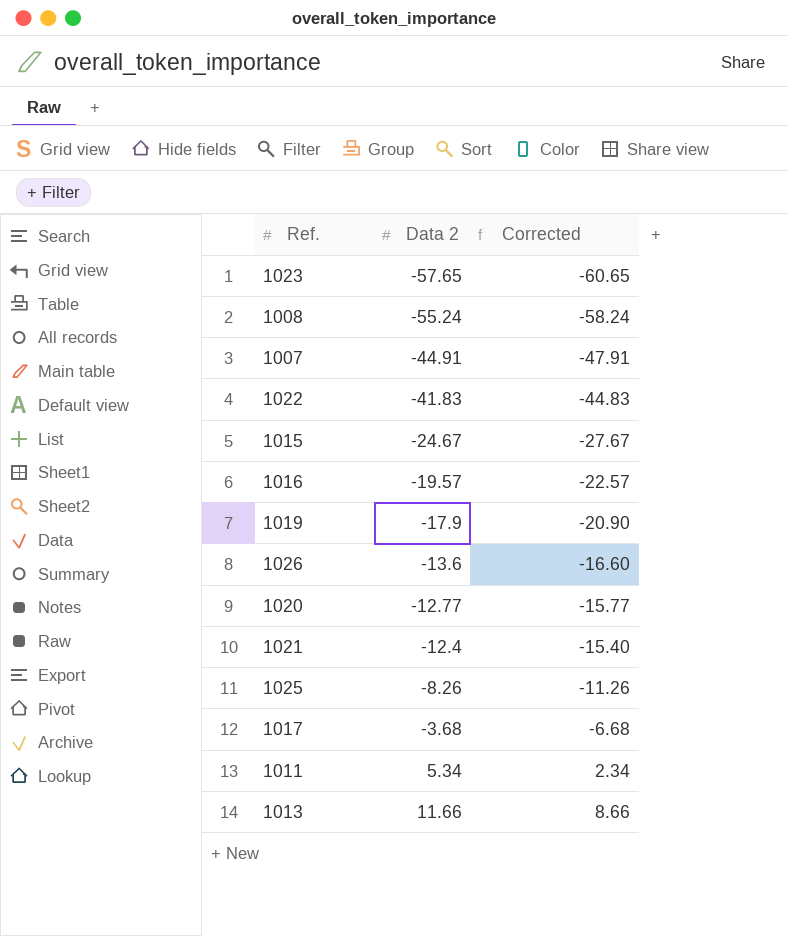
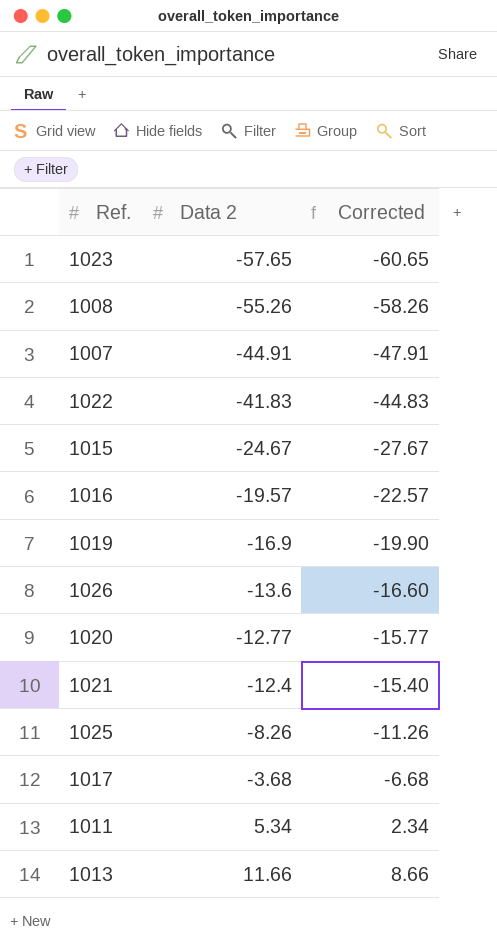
1008 | Data 2: -55.24 -> -55.26
1008 | Corrected: -58.24 -> -58.26
1019 | Data 2: -17.9 -> -16.9
1019 | Corrected: -20.90 -> -19.90

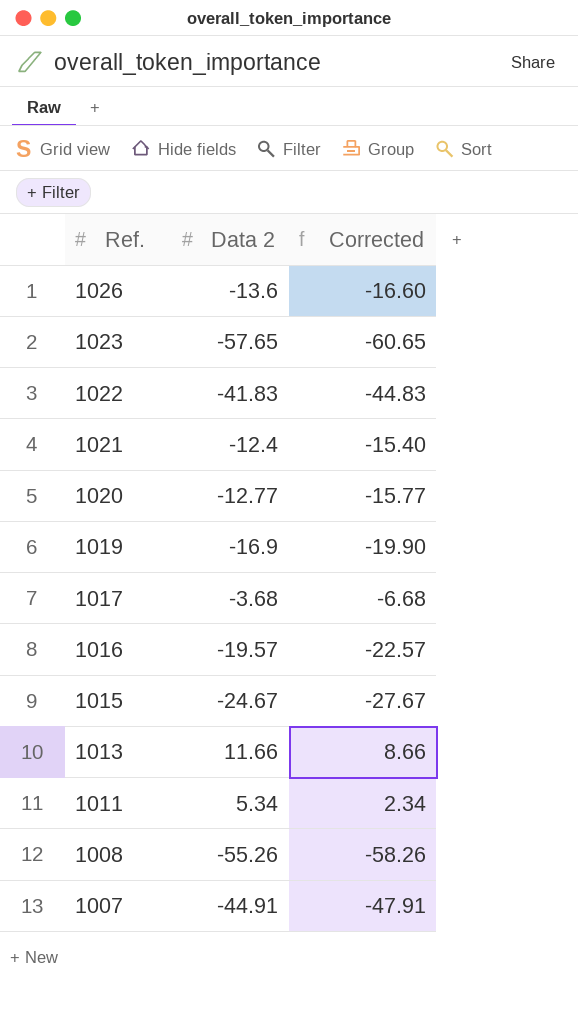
row order: Data 2 ascending -> Ref. descending
row 1025: -8.26 | -11.26 -> none

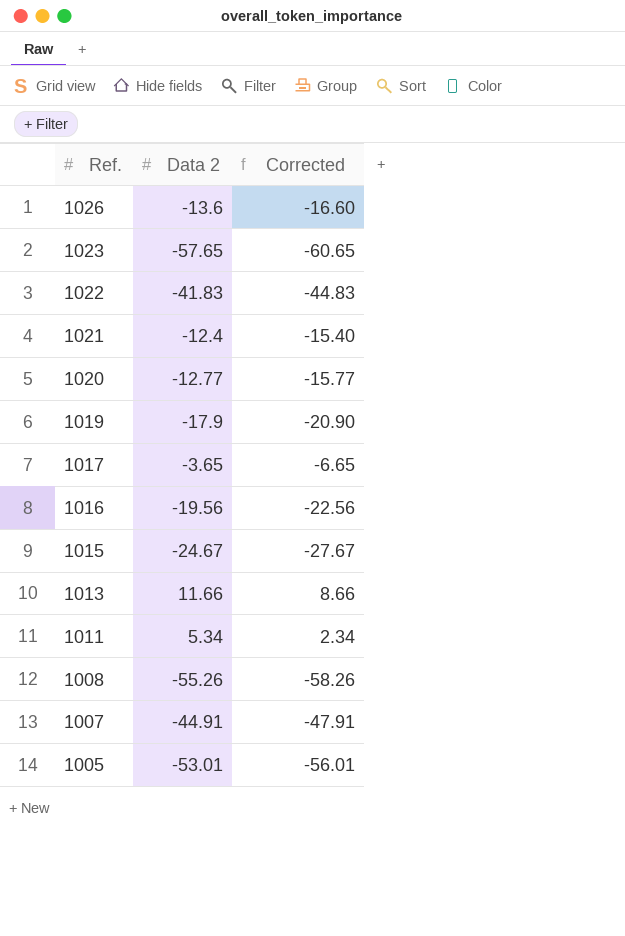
1019 | Data 2: -16.9 -> -17.9
1019 | Corrected: -19.90 -> -20.90
1017 | Data 2: -3.68 -> -3.65
1017 | Corrected: -6.68 -> -6.65
1016 | Data 2: -19.57 -> -19.56
1016 | Corrected: -22.57 -> -22.56
row 1005: none -> -53.01 | -56.01

